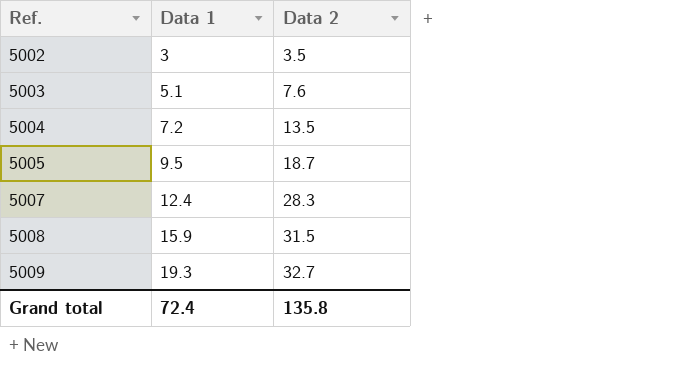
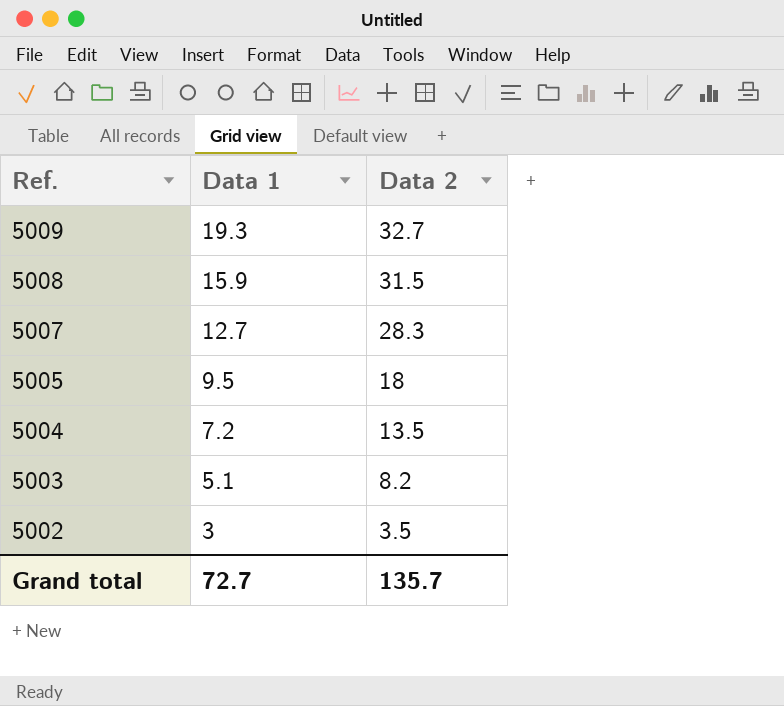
row order: Ref. ascending -> Ref. descending
5007 | Data 1: 12.4 -> 12.7
5005 | Data 2: 18.7 -> 18
5003 | Data 2: 7.6 -> 8.2
Grand total | Data 1: 72.4 -> 72.7
Grand total | Data 2: 135.8 -> 135.7

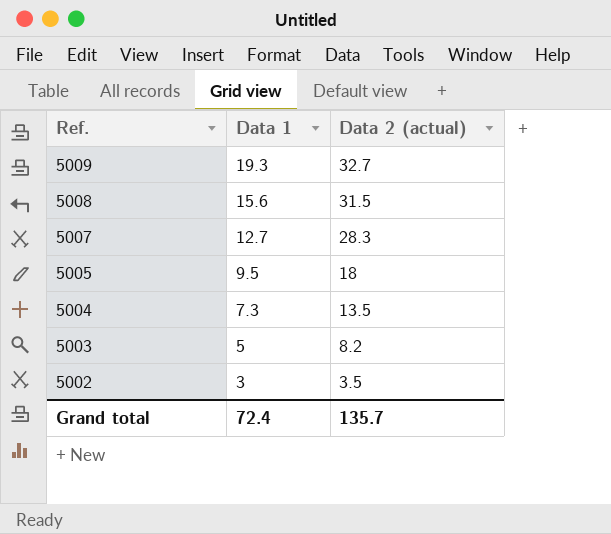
column name: Data 2 -> Data 2 (actual)
5008 | Data 1: 15.9 -> 15.6
5004 | Data 1: 7.2 -> 7.3
5003 | Data 1: 5.1 -> 5
Grand total | Data 1: 72.7 -> 72.4

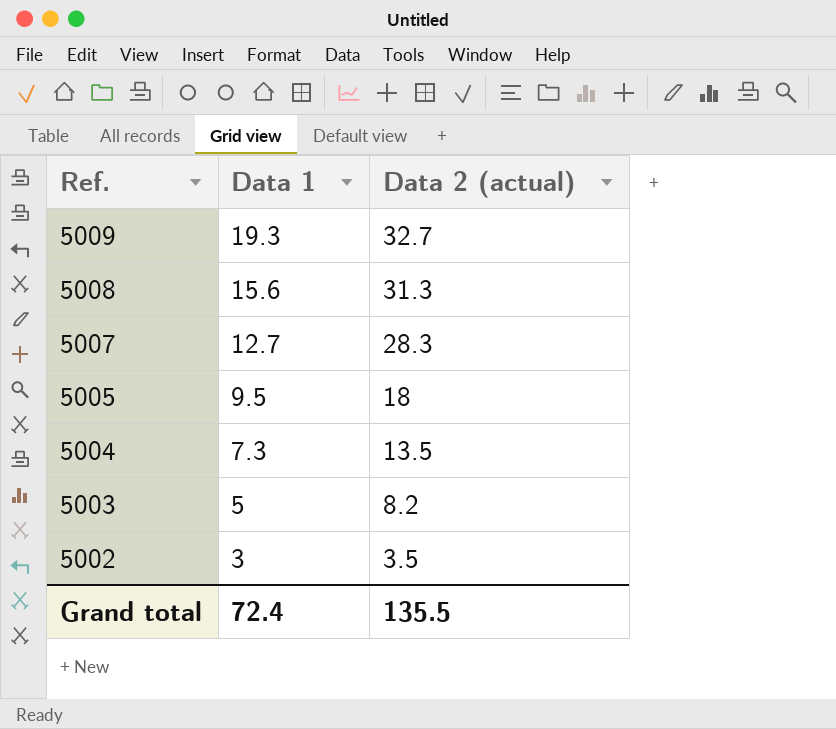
5008 | Data 2 (actual): 31.5 -> 31.3
Grand total | Data 2 (actual): 135.7 -> 135.5

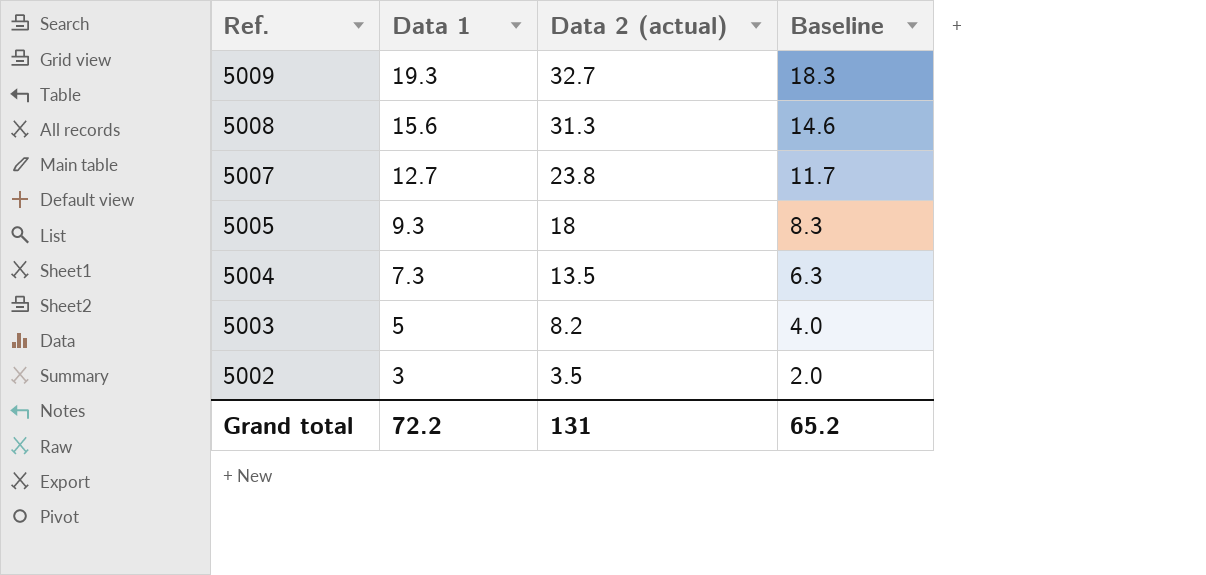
column Baseline | formula: none -> [Data 1] - 1
5007 | Data 2 (actual): 28.3 -> 23.8
5005 | Data 1: 9.5 -> 9.3
Grand total | Data 1: 72.4 -> 72.2
Grand total | Data 2 (actual): 135.5 -> 131

